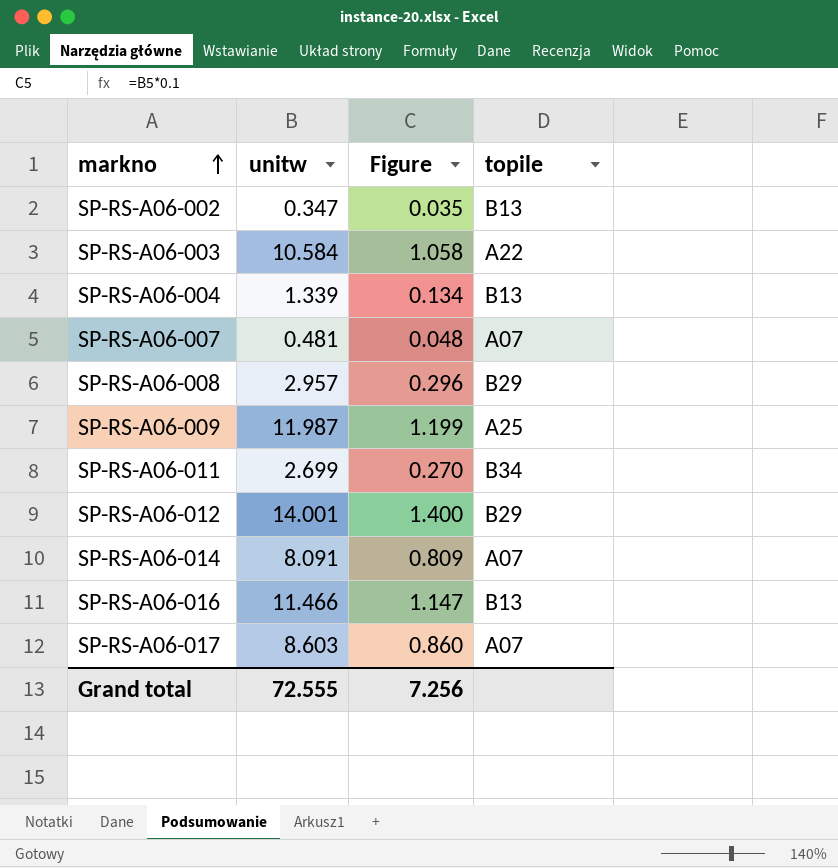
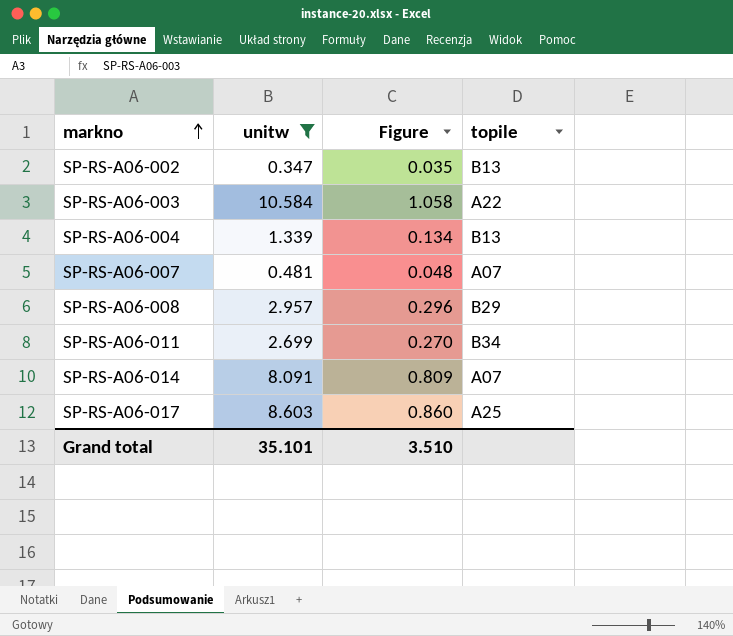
filter: none -> unitw <= 10.584
SP-RS-A06-017 | topile: A07 -> A25
Grand total | unitw: 72.555 -> 35.101
Grand total | Figure: 7.256 -> 3.510

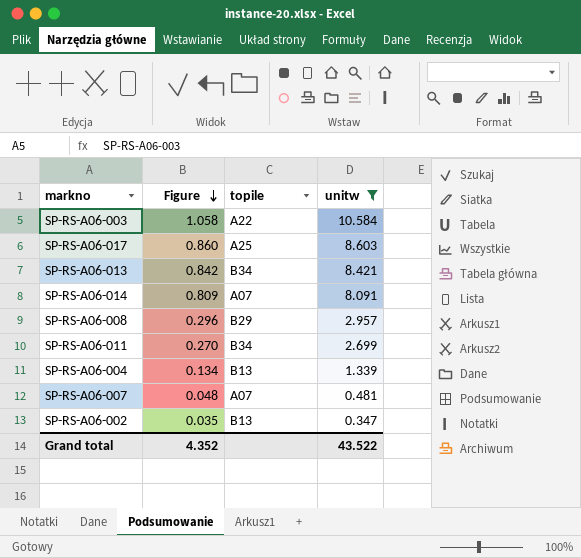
row order: markno ascending -> Figure descending
column unitw | position: 2 -> 4
row SP-RS-A06-013: none -> 0.842 | B34 | 8.421
Grand total | Figure: 3.510 -> 4.352
Grand total | unitw: 35.101 -> 43.522

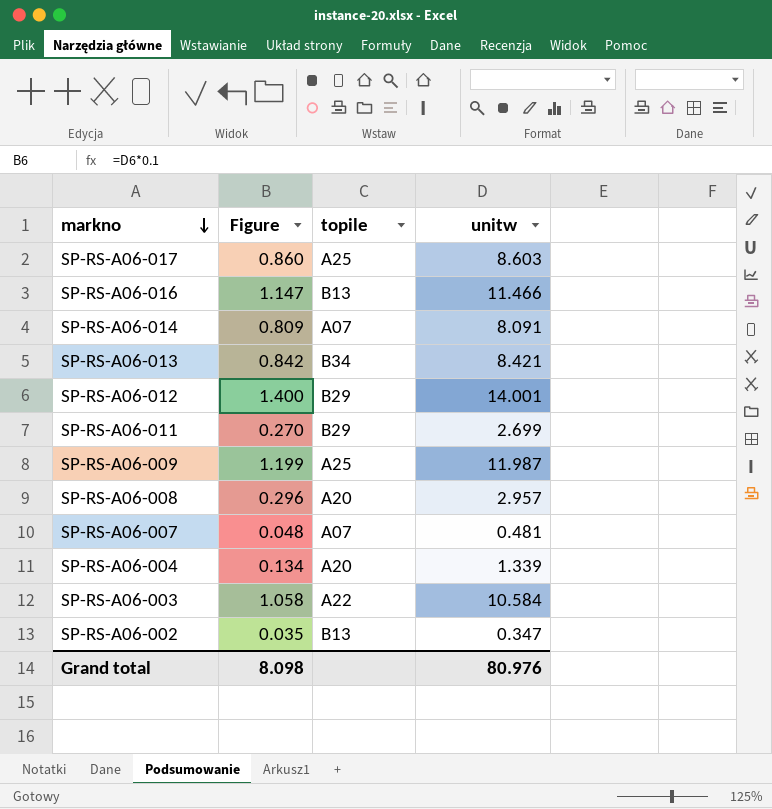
filter: unitw <= 10.584 -> none
row order: Figure descending -> markno descending
SP-RS-A06-011 | topile: B34 -> B29
SP-RS-A06-008 | topile: B29 -> A20
SP-RS-A06-004 | topile: B13 -> A20
Grand total | Figure: 4.352 -> 8.098
Grand total | unitw: 43.522 -> 80.976

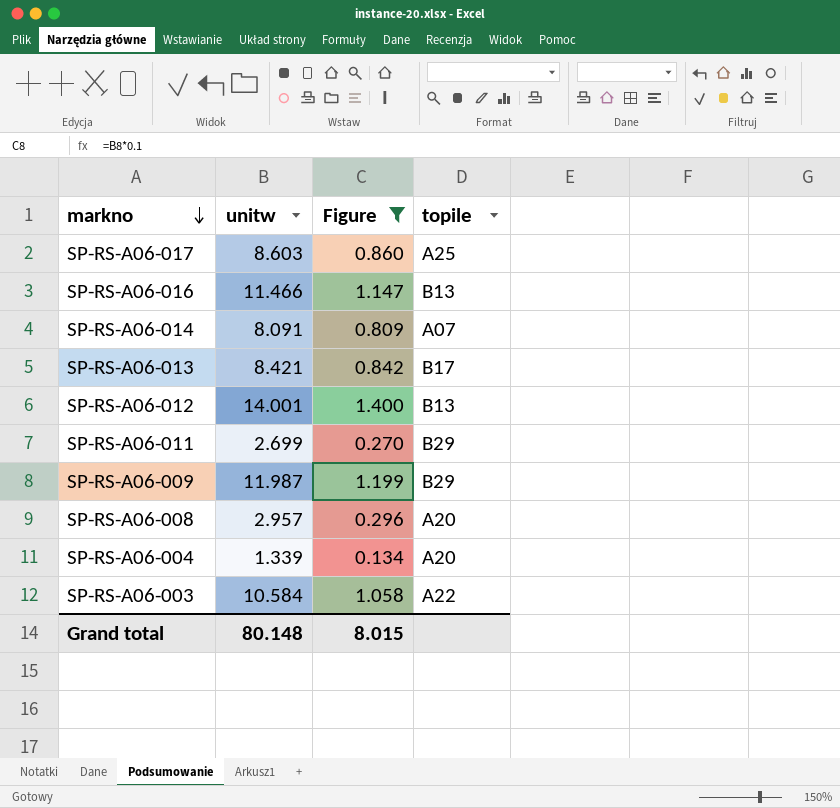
filter: none -> Figure >= 0.134
column unitw | position: 4 -> 2
SP-RS-A06-013 | topile: B34 -> B17
SP-RS-A06-012 | topile: B29 -> B13
SP-RS-A06-009 | topile: A25 -> B29
Grand total | unitw: 80.976 -> 80.148
Grand total | Figure: 8.098 -> 8.015

